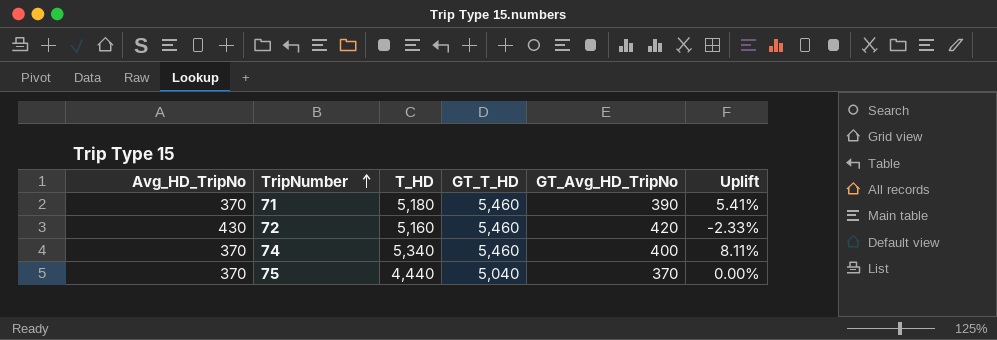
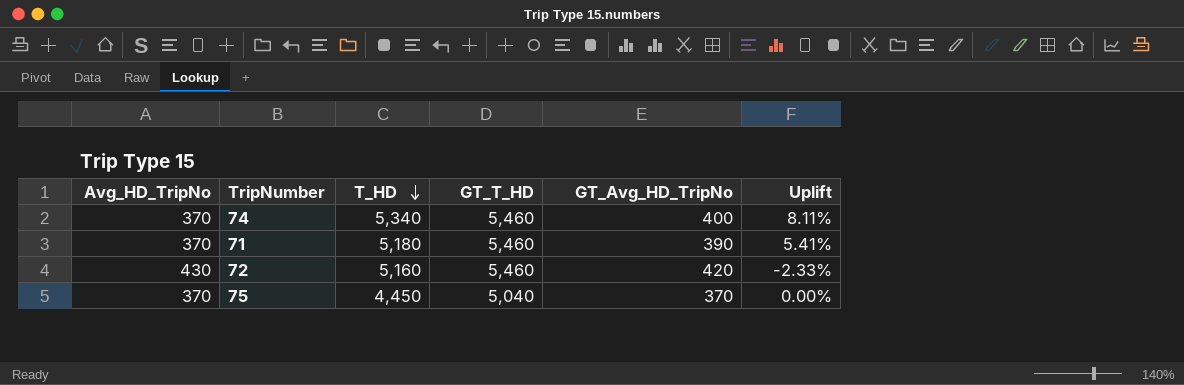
row order: TripNumber ascending -> T_HD descending
75 | T_HD: 4,440 -> 4,450

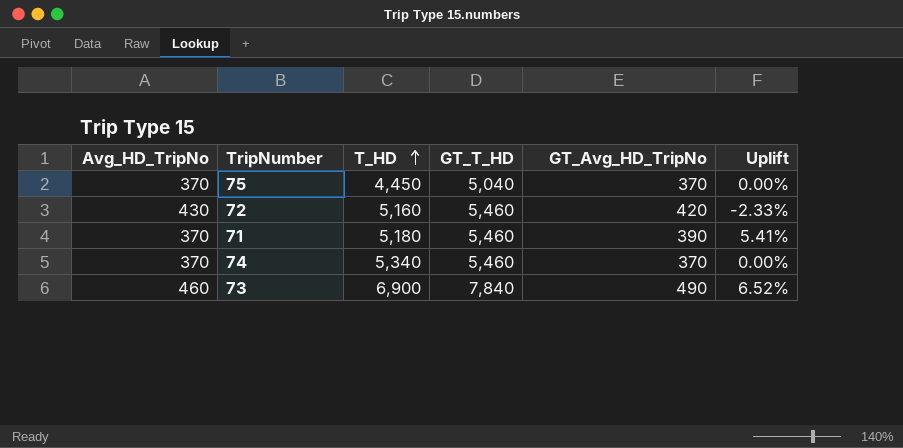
row order: T_HD descending -> T_HD ascending
74 | GT_Avg_HD_TripNo: 400 -> 370
74 | Uplift: 8.11% -> 0.00%
row 73: none -> 460 | 6,900 | 7,840 | 490 | 6.52%

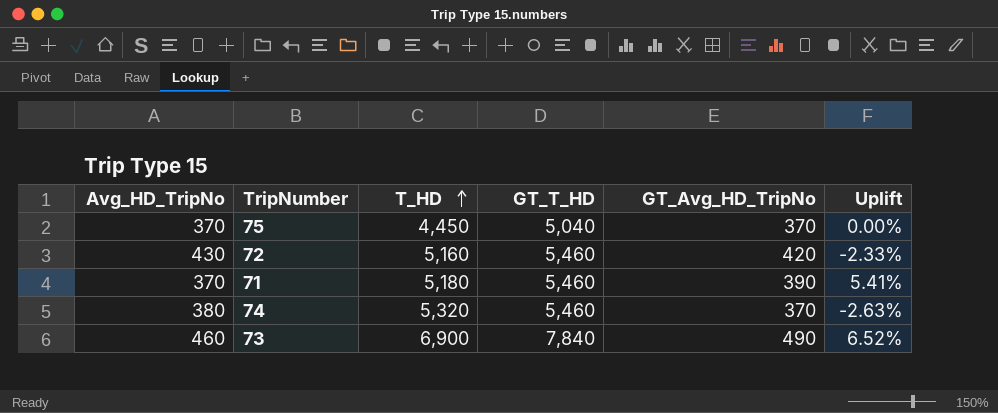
74 | Avg_HD_TripNo: 370 -> 380
74 | T_HD: 5,340 -> 5,320
74 | Uplift: 0.00% -> -2.63%

